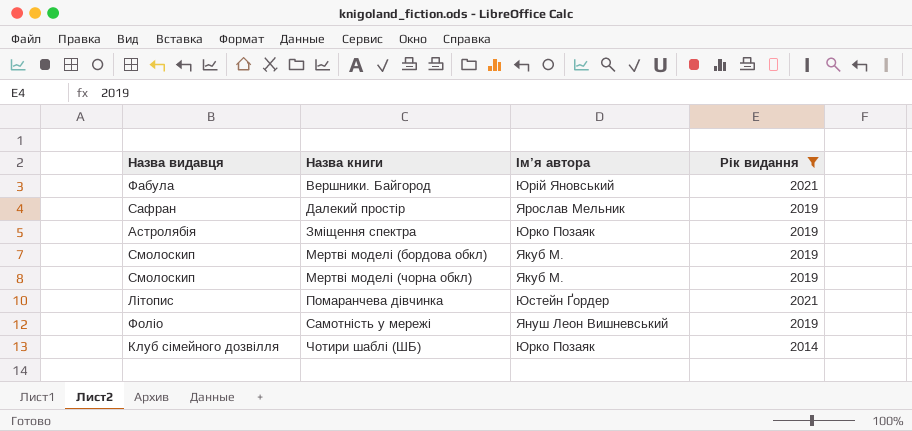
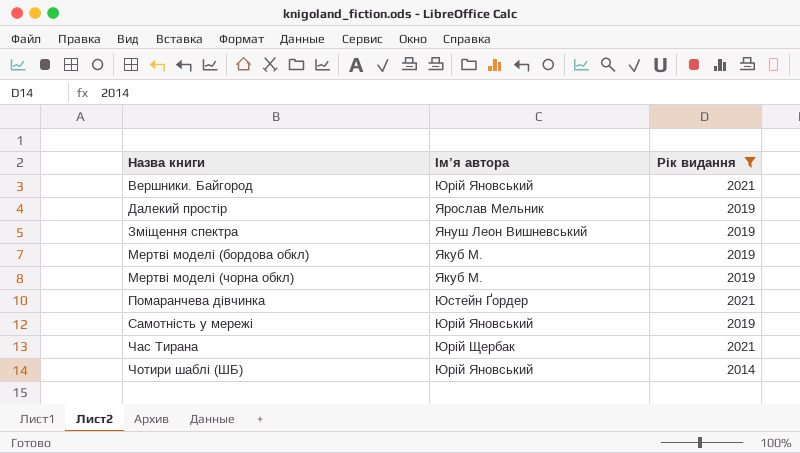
column Назва видавця | position: 1 -> none
Зміщення спектра | Імʼя автора: Юрко Позаяк -> Януш Леон Вишневський
Самотність у мережі | Імʼя автора: Януш Леон Вишневський -> Юрій Яновський
row Час Тирана: none -> Юрій Щербак | 2021
Чотири шаблi (ШБ) | Імʼя автора: Юрко Позаяк -> Юрій Яновський

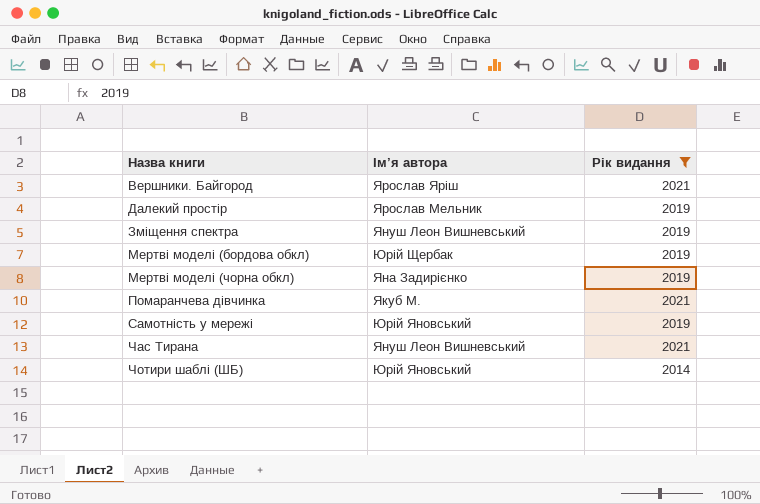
Вершники. Байгород | Імʼя автора: Юрій Яновський -> Ярослав Яріш
Мертві моделі (бордова обкл) | Імʼя автора: Якуб М. -> Юрій Щербак
Мертві моделі (чорна обкл) | Імʼя автора: Якуб М. -> Яна Задирієнко
Помаранчева дівчинка | Імʼя автора: Юстейн Ґордер -> Якуб М.
Час Тирана | Імʼя автора: Юрій Щербак -> Януш Леон Вишневський

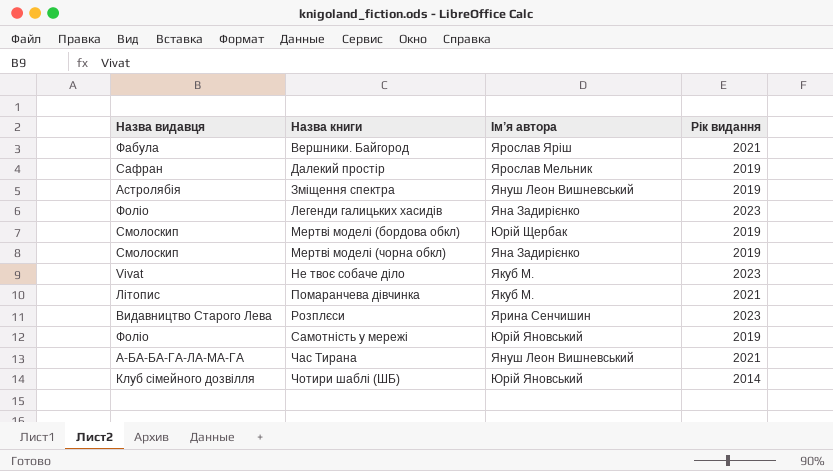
filter: Рік видання != 2023 -> none
column Назва видавця | position: none -> 1

